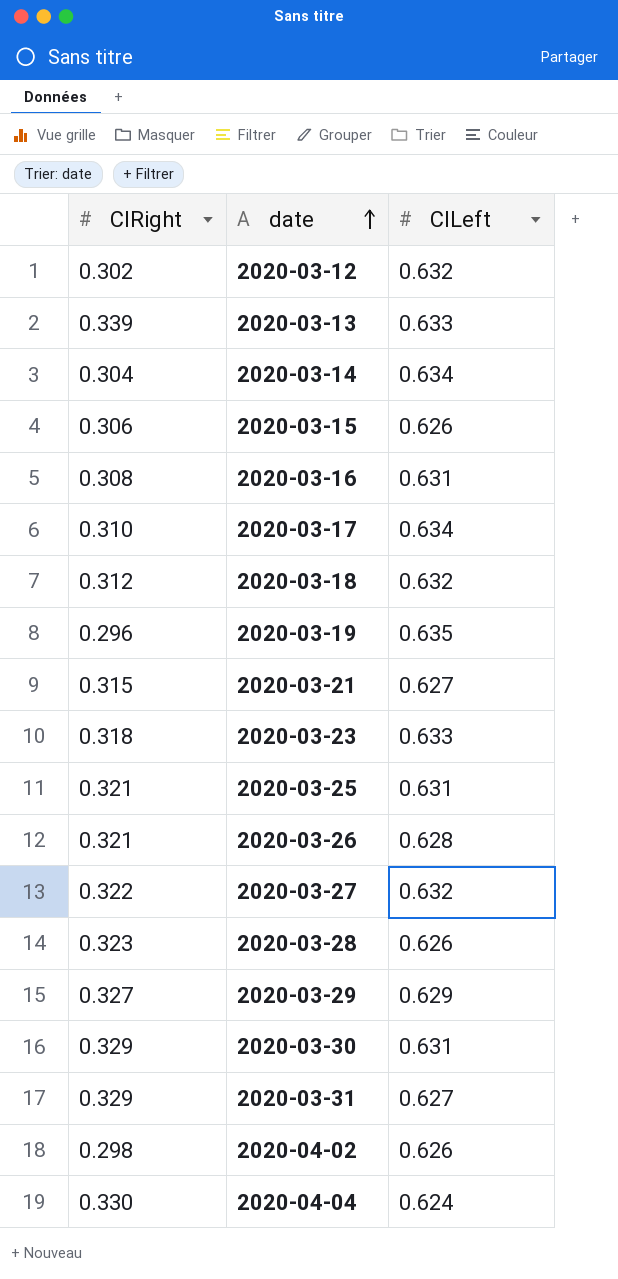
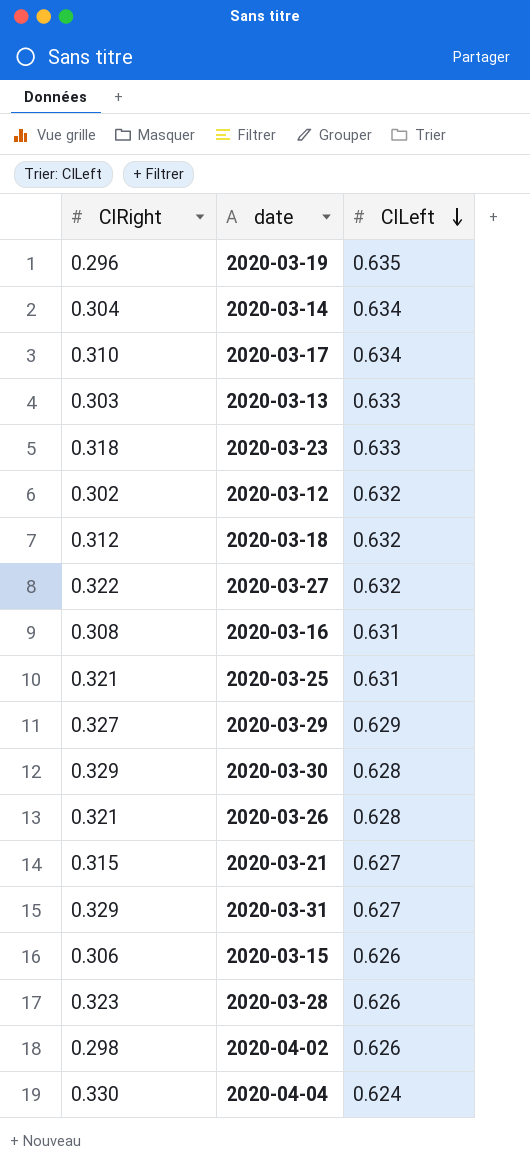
row order: date ascending -> CILeft descending
2020-03-13 | CIRight: 0.339 -> 0.303
2020-03-30 | CILeft: 0.631 -> 0.628

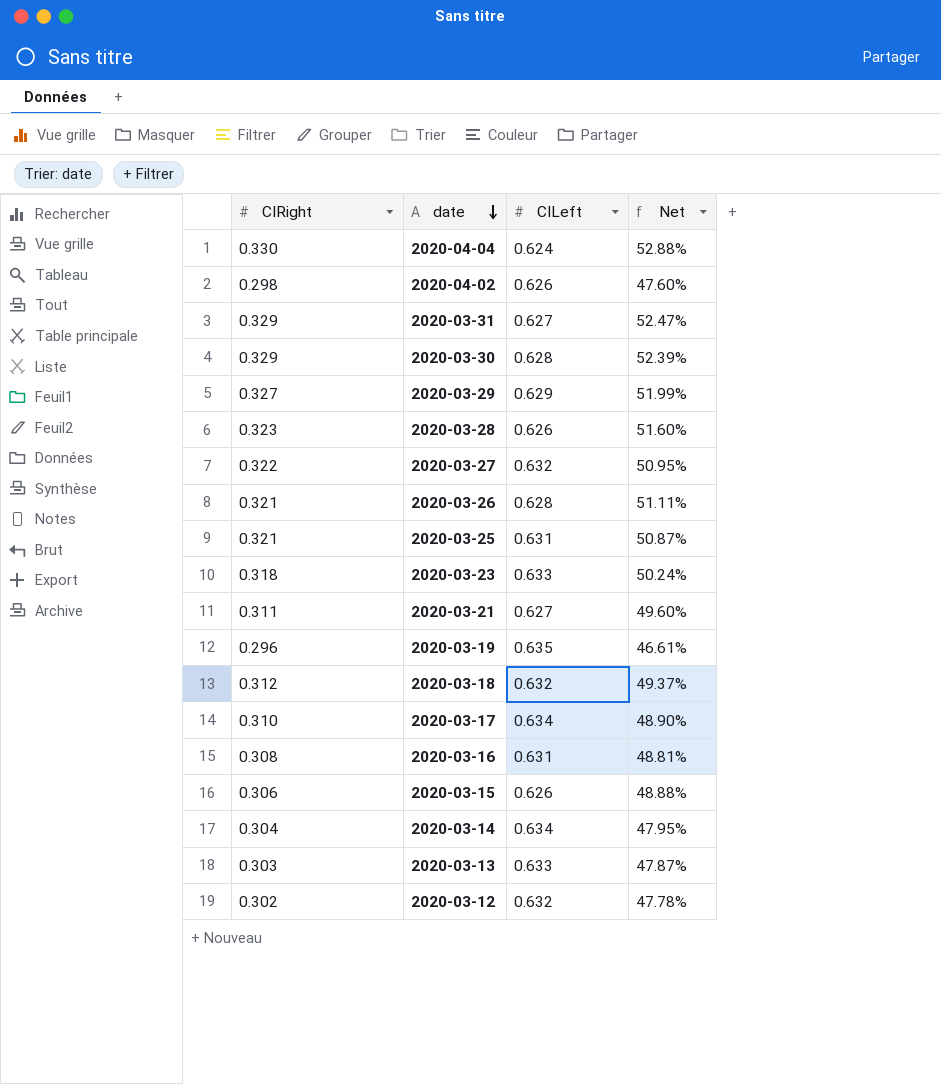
row order: CILeft descending -> date descending
column Net | formula: none -> [CIRight] / [CILeft]
2020-03-21 | CIRight: 0.315 -> 0.311

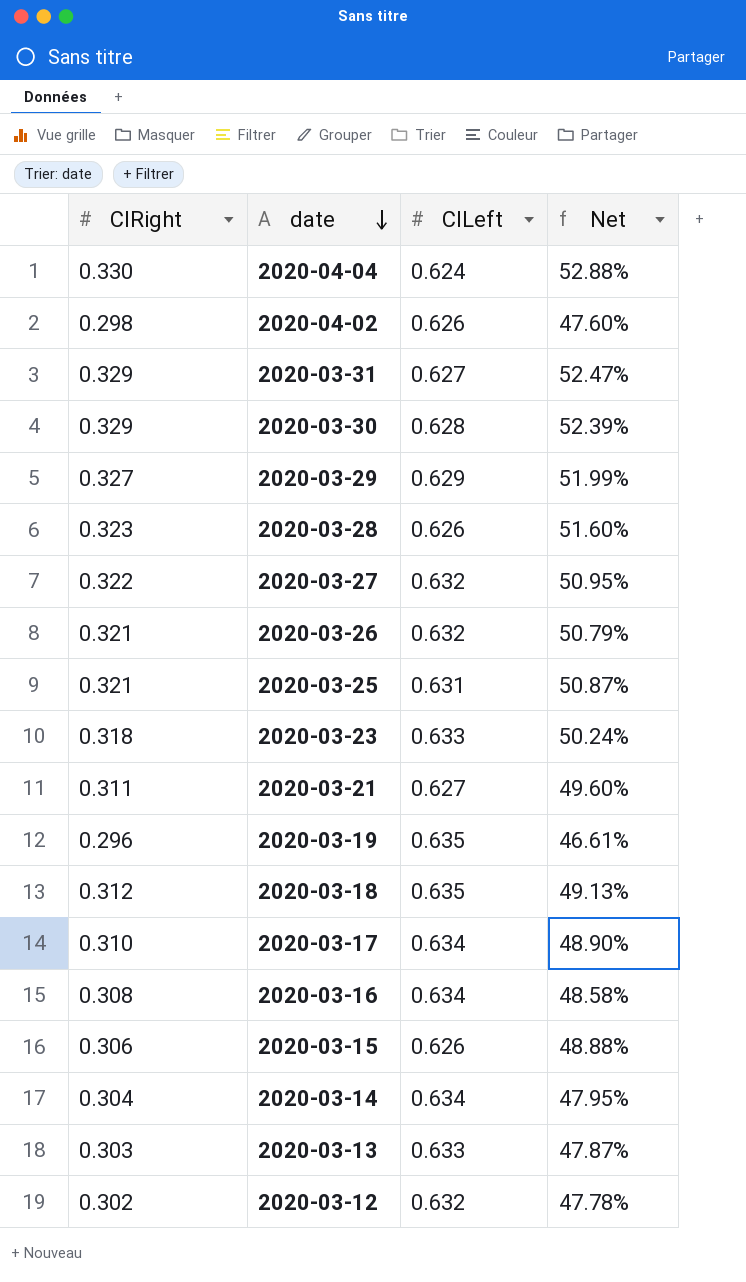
2020-03-26 | CILeft: 0.628 -> 0.632
2020-03-26 | Net: 51.11% -> 50.79%
2020-03-18 | CILeft: 0.632 -> 0.635
2020-03-18 | Net: 49.37% -> 49.13%
2020-03-16 | CILeft: 0.631 -> 0.634
2020-03-16 | Net: 48.81% -> 48.58%

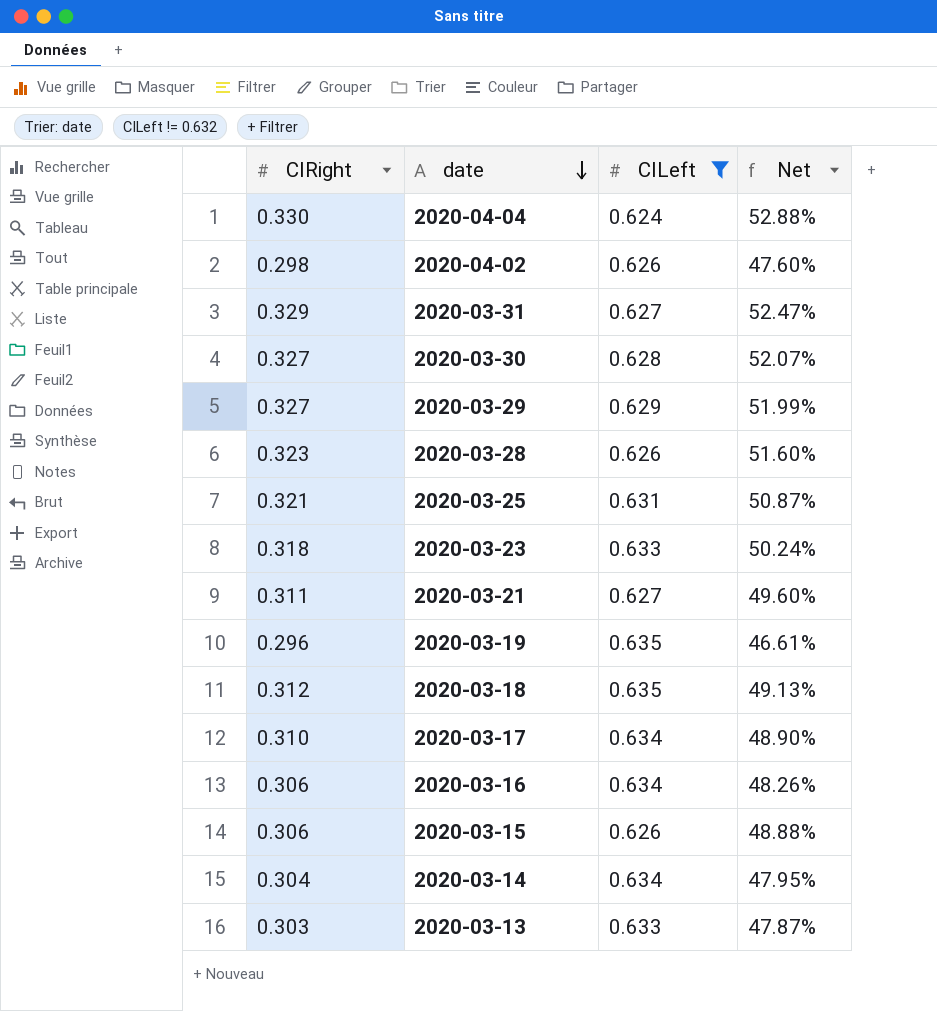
filter: none -> CILeft != 0.632
2020-03-30 | CIRight: 0.329 -> 0.327
2020-03-30 | Net: 52.39% -> 52.07%
2020-03-16 | CIRight: 0.308 -> 0.306
2020-03-16 | Net: 48.58% -> 48.26%

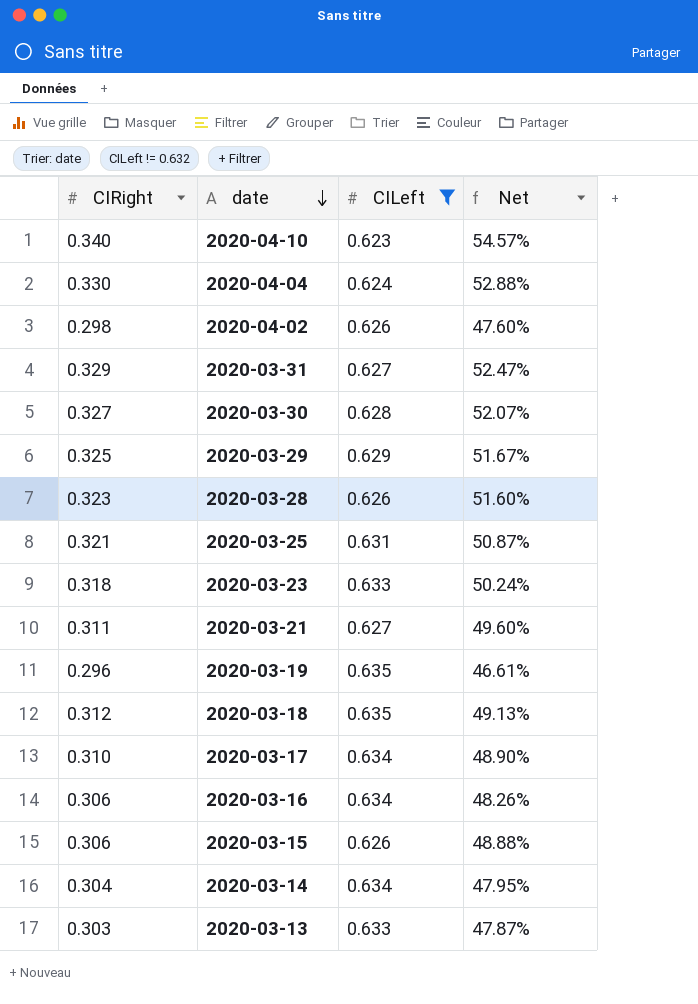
row 2020-04-10: none -> 0.340 | 0.623 | 54.57%
2020-03-29 | CIRight: 0.327 -> 0.325
2020-03-29 | Net: 51.99% -> 51.67%

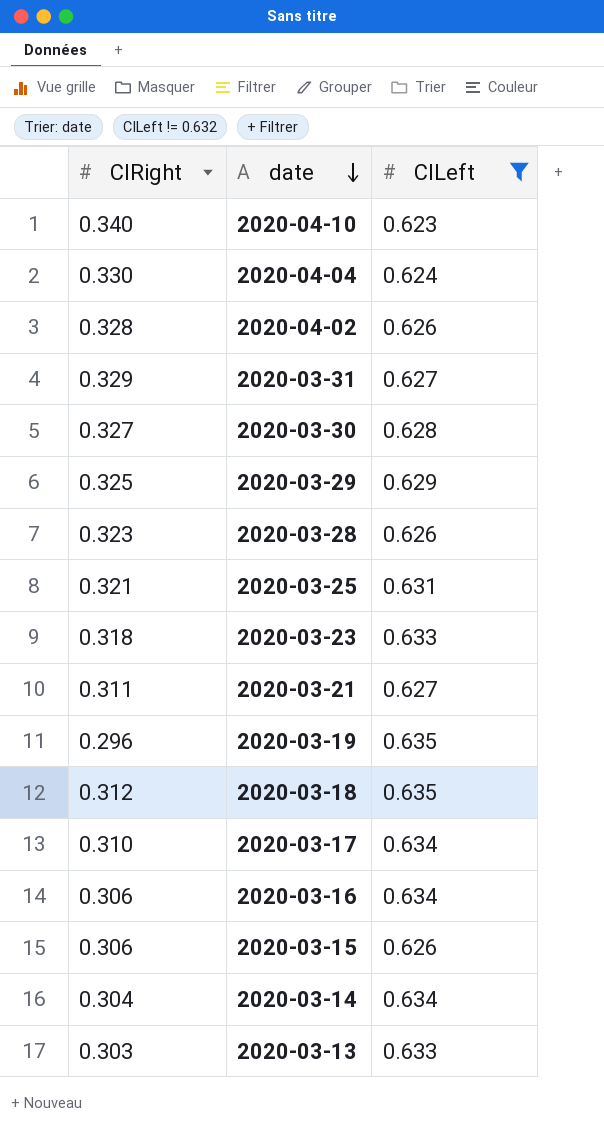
column Net | formula: [CIRight] / [CILeft] -> none
2020-04-02 | CIRight: 0.298 -> 0.328

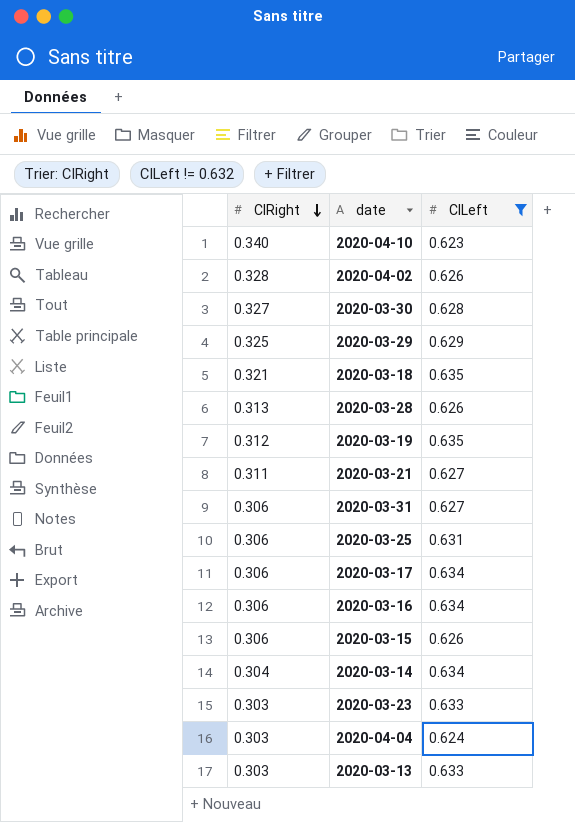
row order: date descending -> CIRight descending
2020-03-18 | CIRight: 0.312 -> 0.321
2020-03-28 | CIRight: 0.323 -> 0.313
2020-03-19 | CIRight: 0.296 -> 0.312
2020-03-31 | CIRight: 0.329 -> 0.306
2020-03-25 | CIRight: 0.321 -> 0.306
2020-03-17 | CIRight: 0.310 -> 0.306
2020-03-23 | CIRight: 0.318 -> 0.303
2020-04-04 | CIRight: 0.330 -> 0.303

